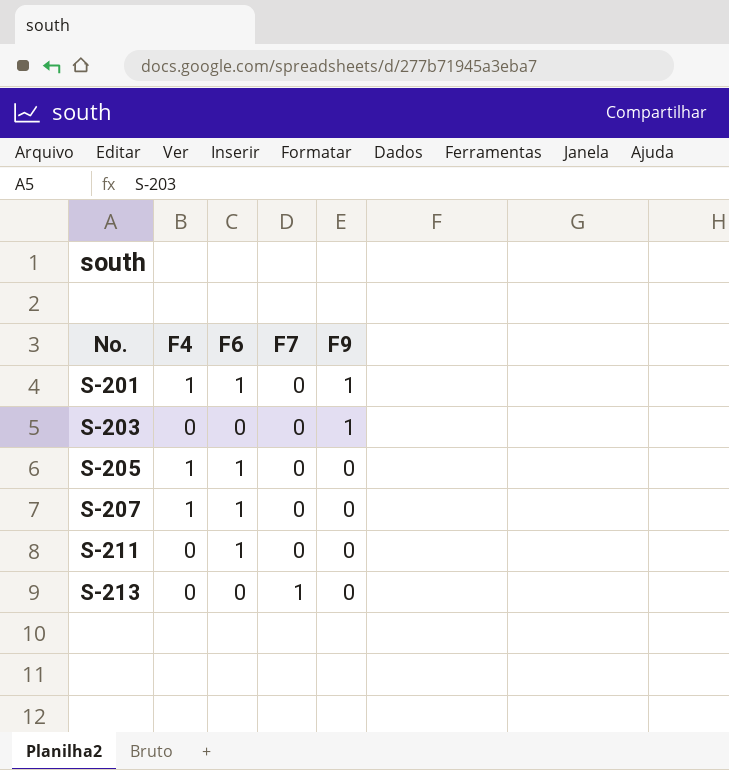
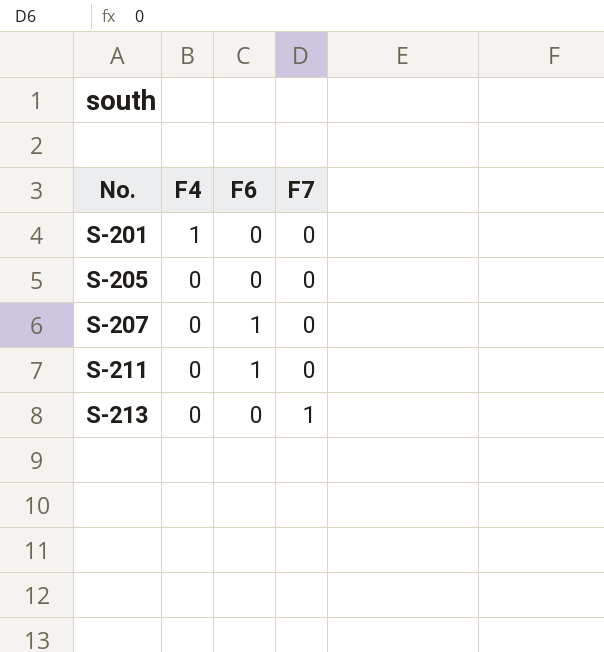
column F9 | position: 5 -> none
row S-203: 0 | 0 | 0 | 1 -> none
S-201 | F6: 1 -> 0
S-205 | F4: 1 -> 0
S-205 | F6: 1 -> 0
S-207 | F4: 1 -> 0

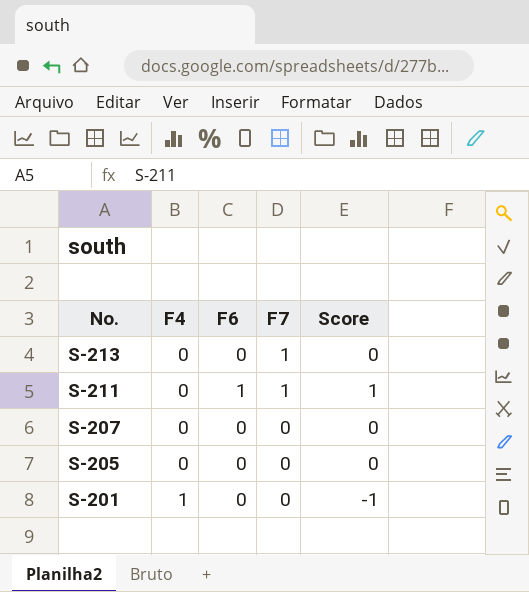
row order: No. ascending -> No. descending
column Score | formula: none -> [F6] - [F4]
S-211 | F7: 0 -> 1
S-207 | F6: 1 -> 0

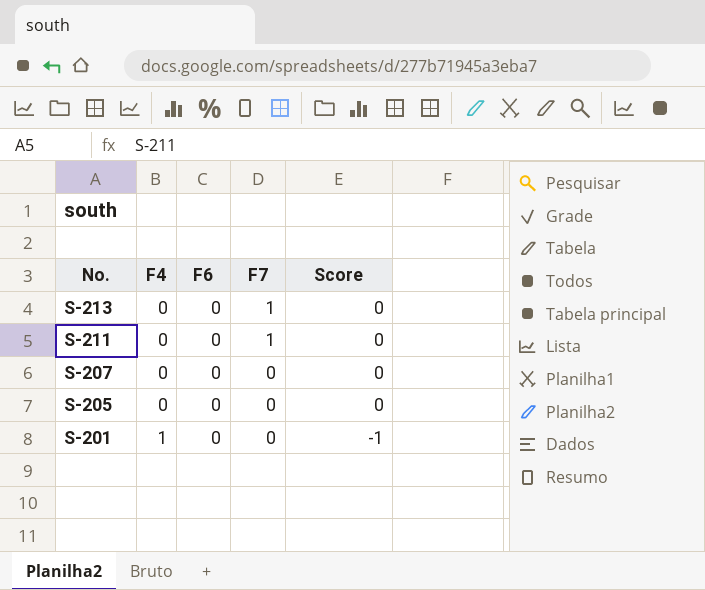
S-211 | F6: 1 -> 0
S-211 | Score: 1 -> 0

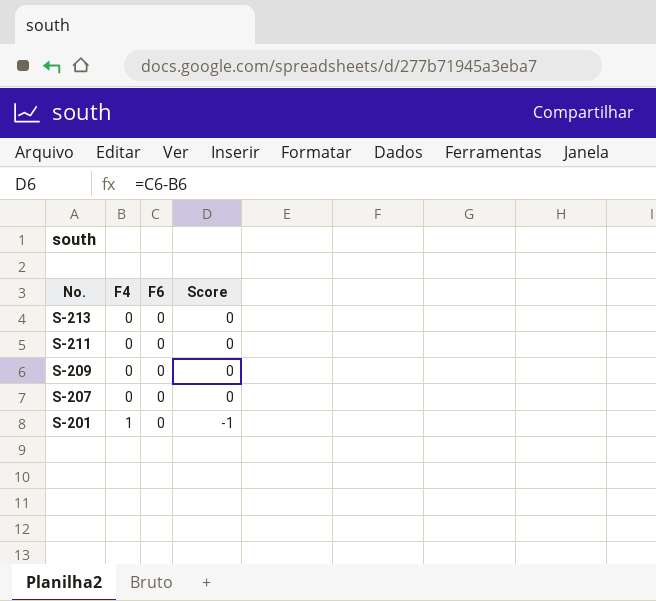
column F7 | position: 4 -> none
row S-205: 0 | 0 | 0 | 0 -> none
row S-209: none -> 0 | 0 | 0

